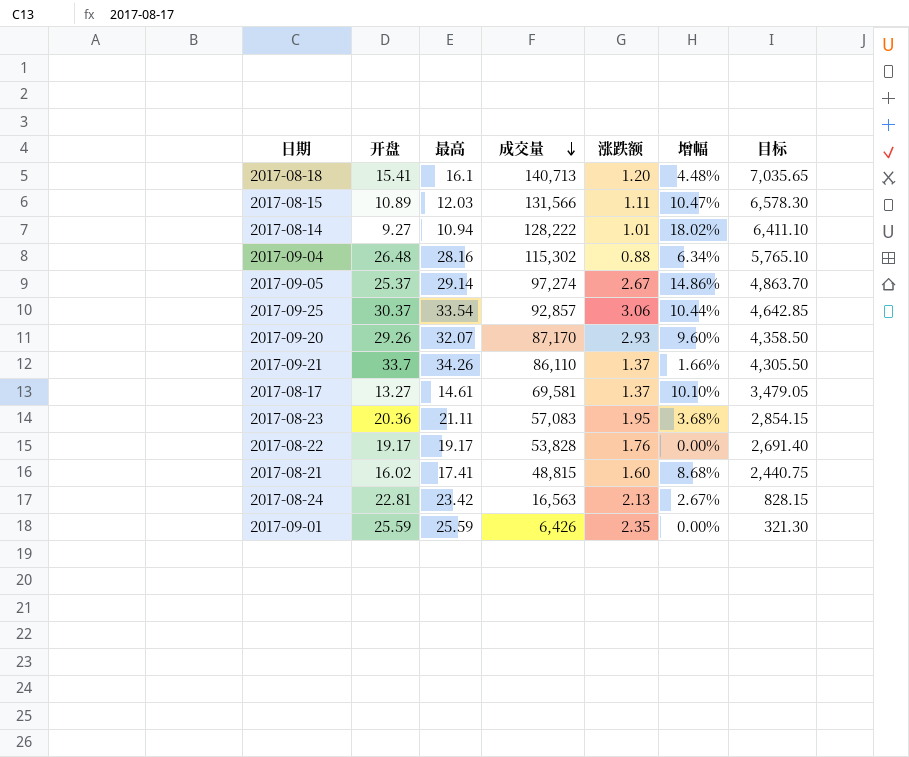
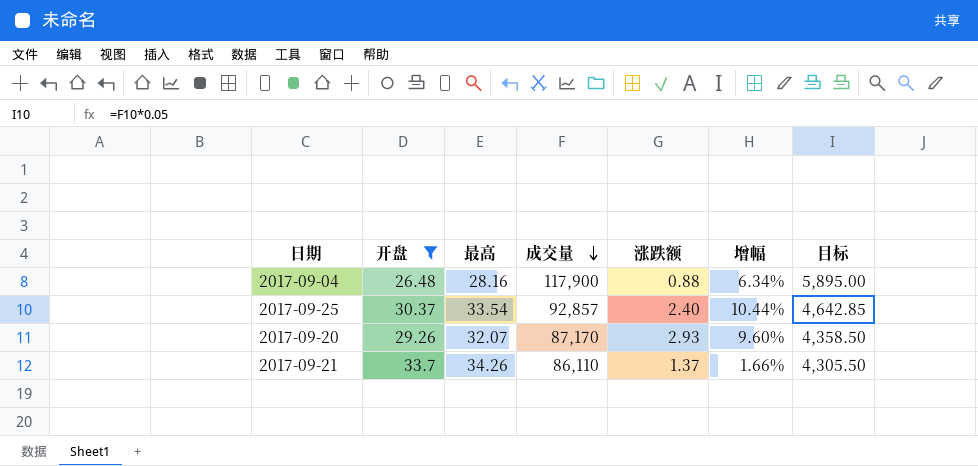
filter: none -> 开盘 >= 26.48
2017-09-04 | 成交量: 115,302 -> 117,900
2017-09-04 | 目标: 5,765.10 -> 5,895.00
2017-09-25 | 涨跌额: 3.06 -> 2.40

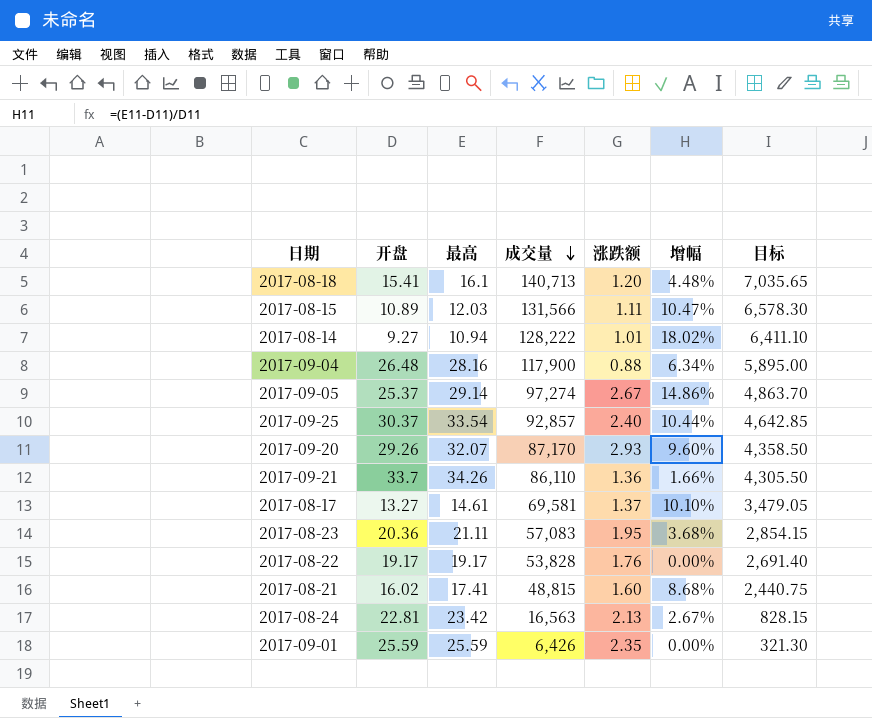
filter: 开盘 >= 26.48 -> none
2017-09-21 | 涨跌额: 1.37 -> 1.36

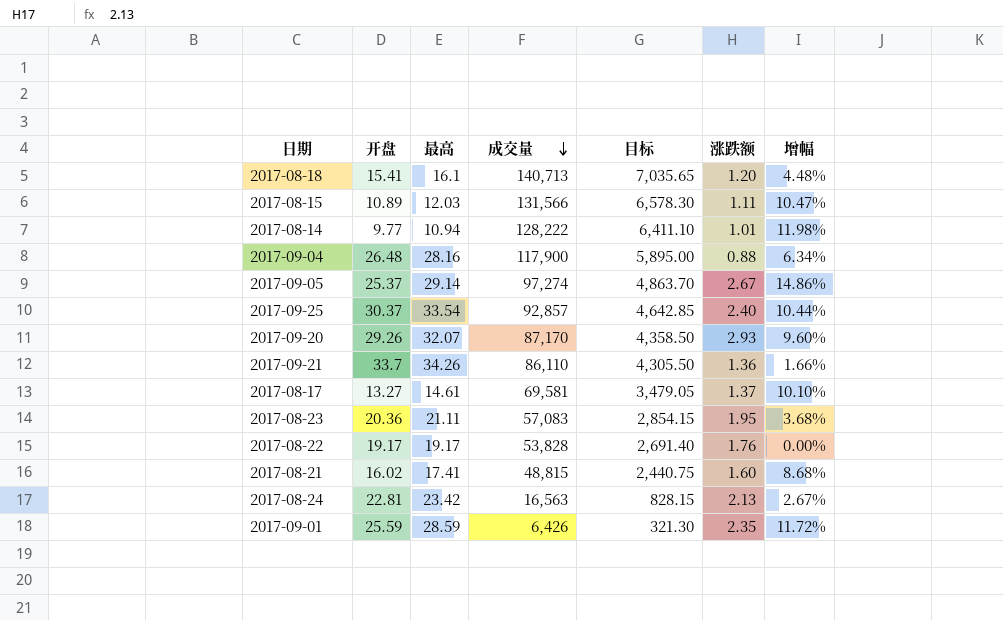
column 目标 | position: 7 -> 5
2017-08-14 | 开盘: 9.27 -> 9.77
2017-08-14 | 增幅: 18.02% -> 11.98%
2017-09-01 | 最高: 25.59 -> 28.59
2017-09-01 | 增幅: 0.00% -> 11.72%

